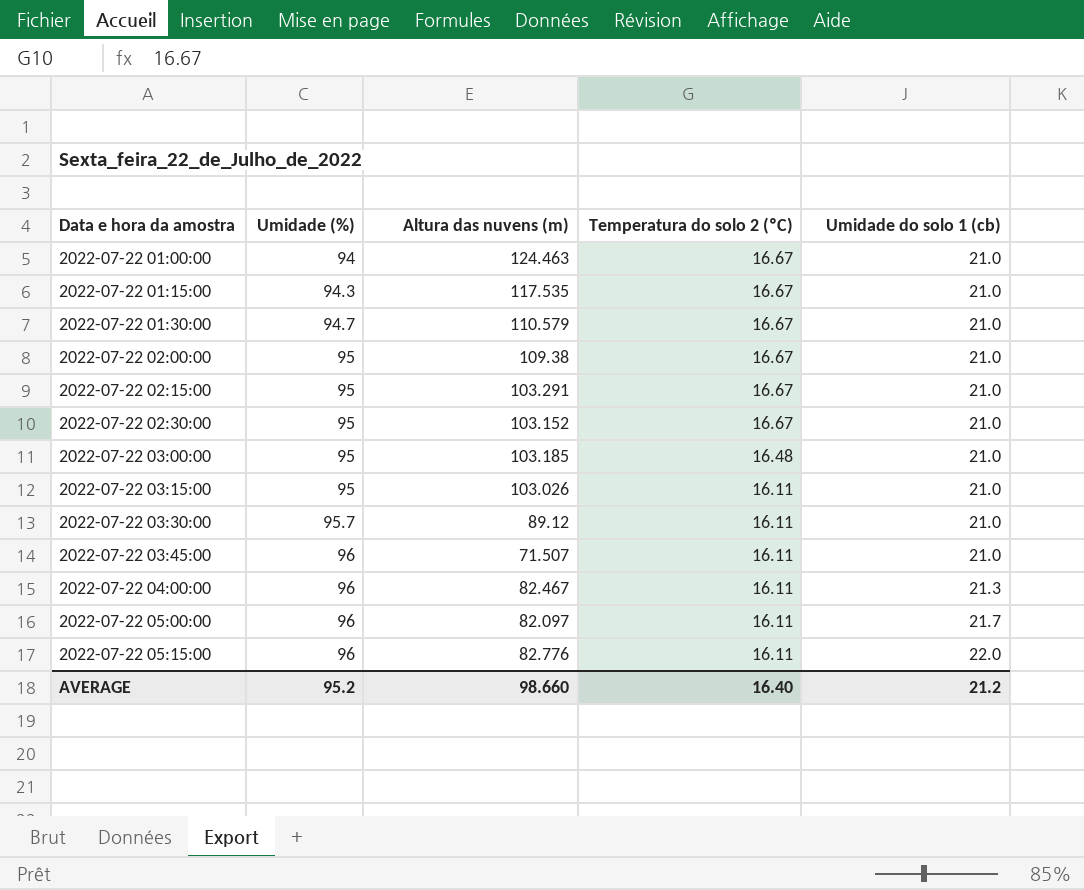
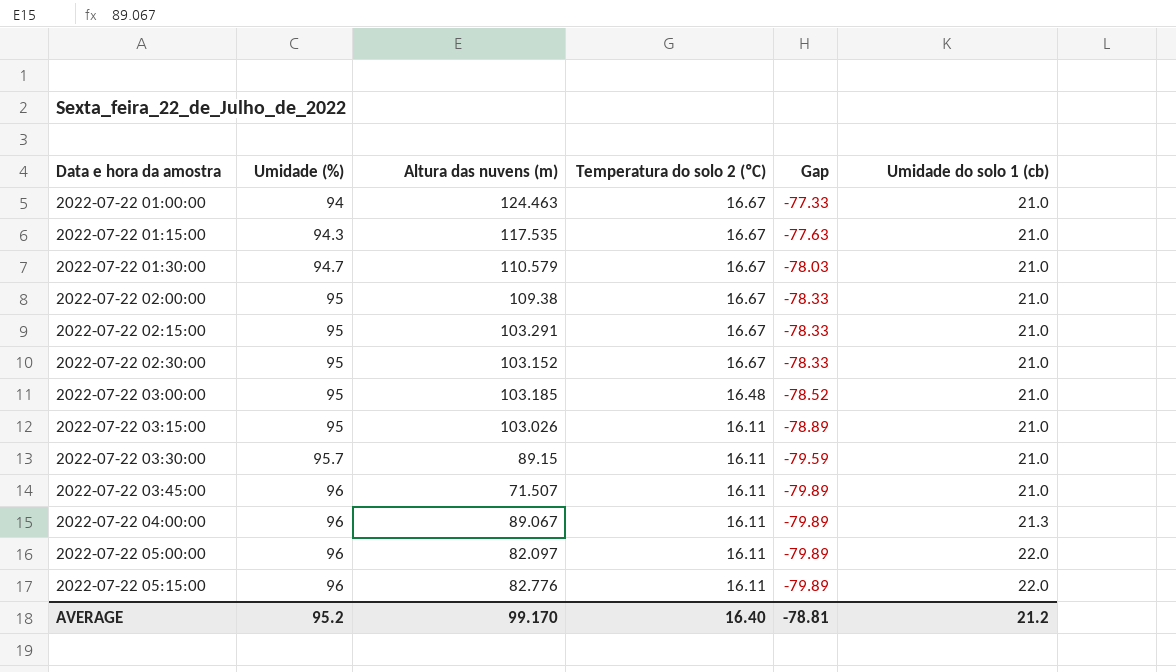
column Gap | formula: none -> [Temperatura do solo 2 (ºC)] - [Umidade (%)]
2022-07-22 03:30:00 | Altura das nuvens (m): 89.12 -> 89.15
2022-07-22 04:00:00 | Altura das nuvens (m): 82.467 -> 89.067
2022-07-22 05:00:00 | Umidade do solo 1 (cb): 21.7 -> 22.0
AVERAGE | Altura das nuvens (m): 98.660 -> 99.170

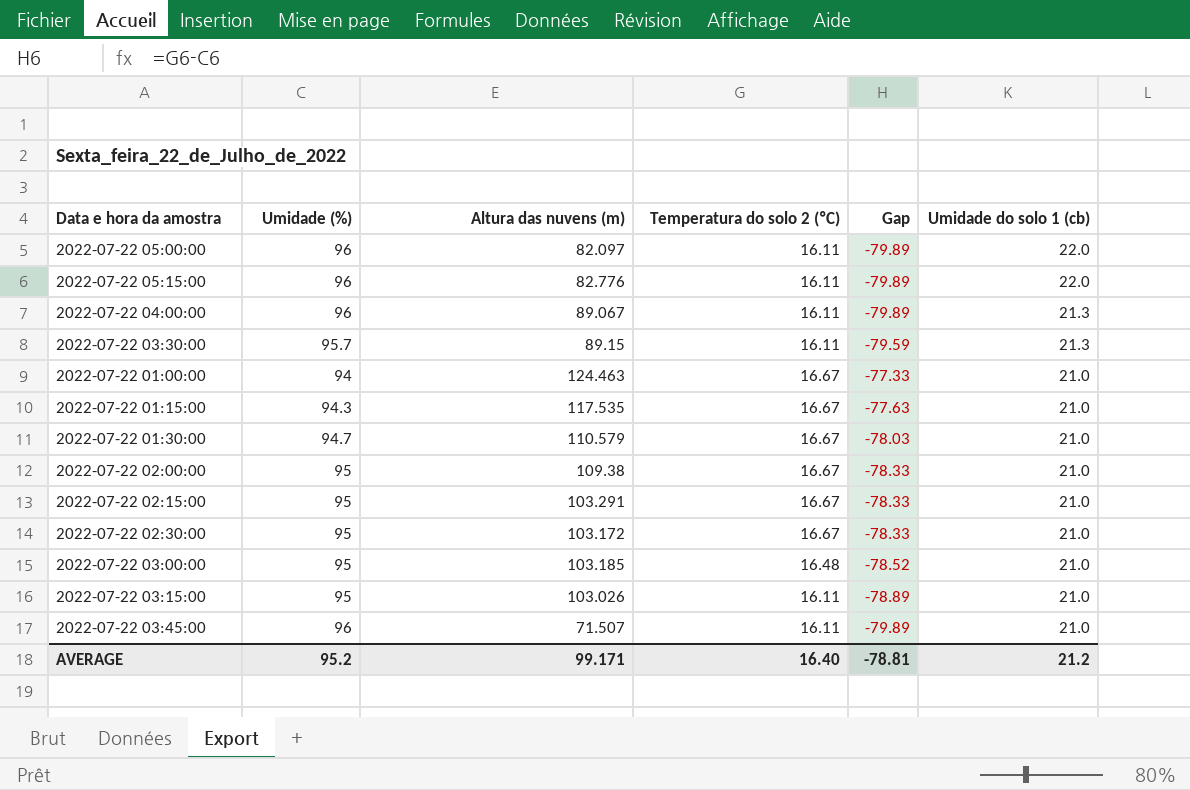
row order: Data e hora da amostra ascending -> Umidade do solo 1 (cb) descending
2022-07-22 03:30:00 | Umidade do solo 1 (cb): 21.0 -> 21.3
2022-07-22 02:30:00 | Altura das nuvens (m): 103.152 -> 103.172
AVERAGE | Altura das nuvens (m): 99.170 -> 99.171

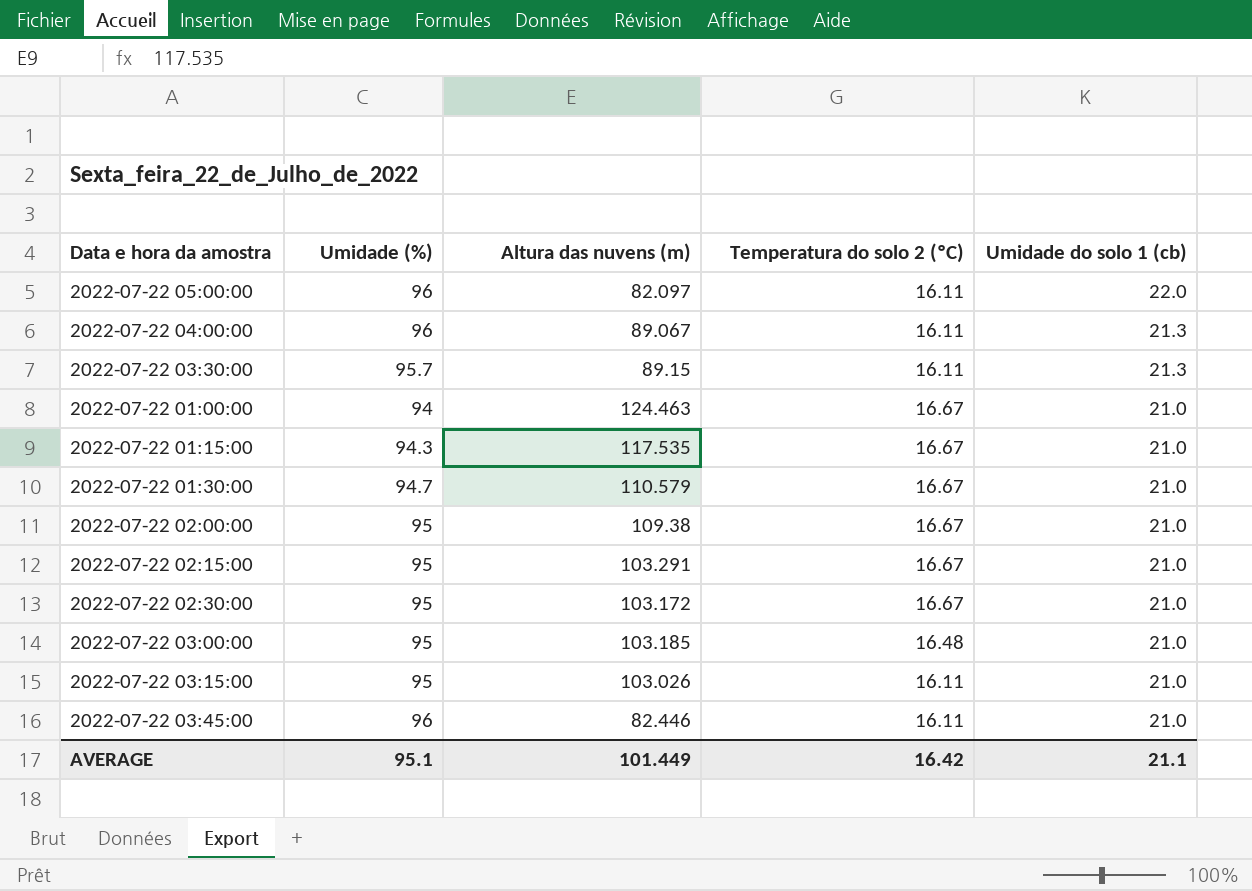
column Gap | formula: [Temperatura do solo 2 (ºC)] - [Umidade (%)] -> none
row 2022-07-22 05:15:00: 96 | 82.776 | 16.11 | -79.89 | 22.0 -> none
2022-07-22 03:45:00 | Altura das nuvens (m): 71.507 -> 82.446
AVERAGE | Umidade (%): 95.2 -> 95.1
AVERAGE | Altura das nuvens (m): 99.171 -> 101.449
AVERAGE | Temperatura do solo 2 (ºC): 16.40 -> 16.42
AVERAGE | Umidade do solo 1 (cb): 21.2 -> 21.1

